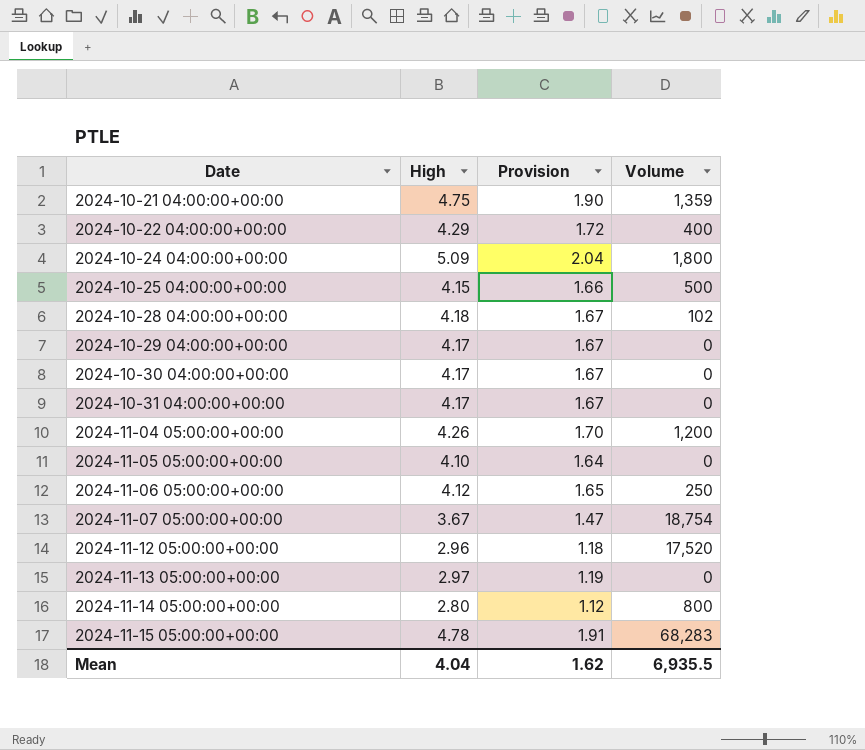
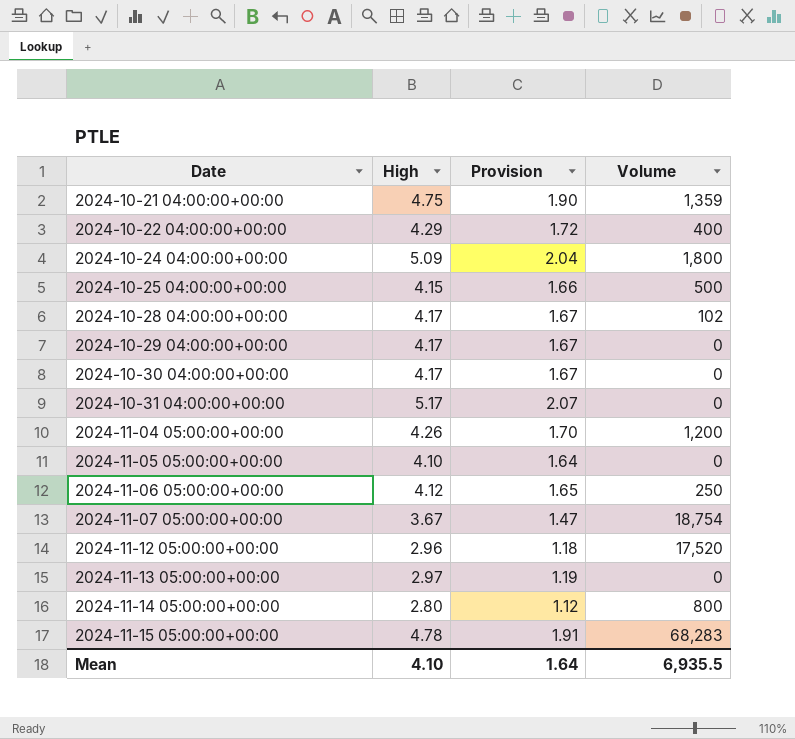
2024-10-28 04:00:00+00:00 | High: 4.18 -> 4.17
2024-10-31 04:00:00+00:00 | High: 4.17 -> 5.17
2024-10-31 04:00:00+00:00 | Provision: 1.67 -> 2.07
Mean | High: 4.04 -> 4.10
Mean | Provision: 1.62 -> 1.64

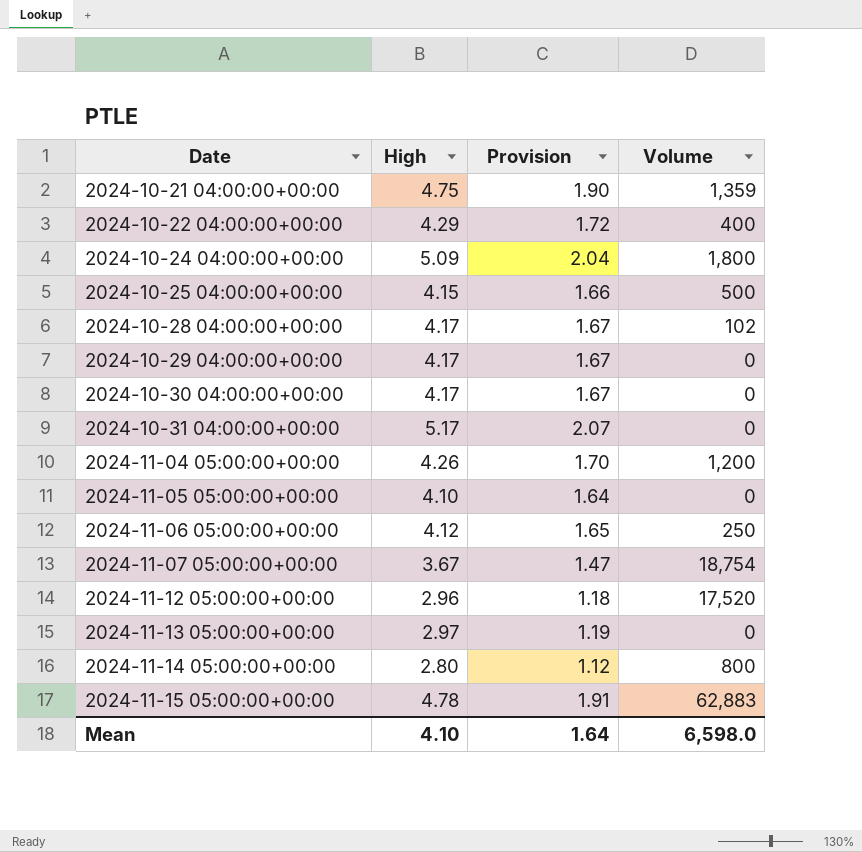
2024-11-15 05:00:00+00:00 | Volume: 68,283 -> 62,883
Mean | Volume: 6,935.5 -> 6,598.0

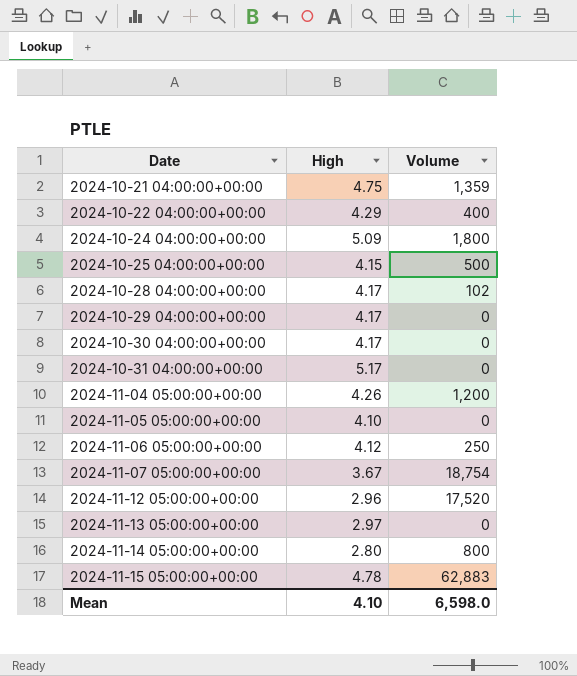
column Provision | formula: [High] * 0.4 -> none

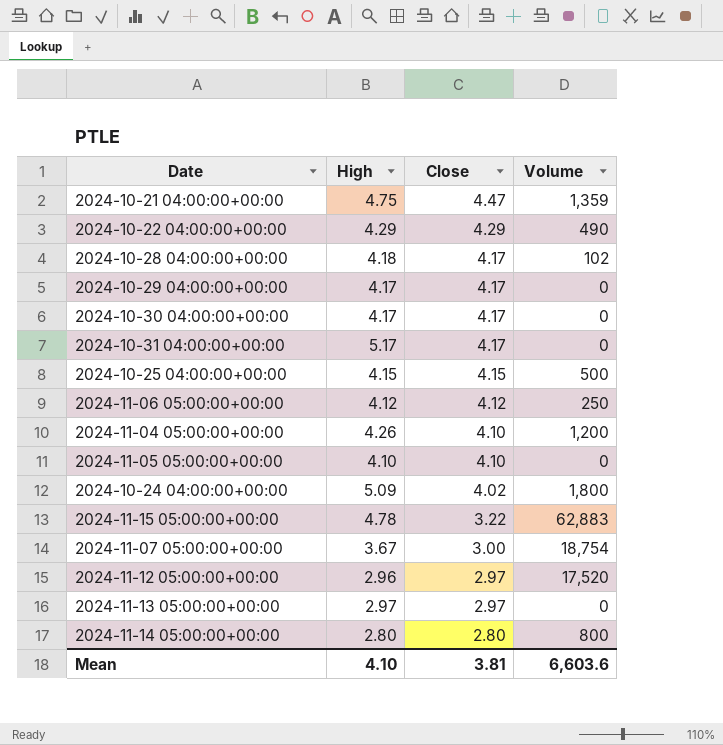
row order: Date ascending -> Close descending
column Close | position: none -> 3
2024-10-22 04:00:00+00:00 | Volume: 400 -> 490
2024-10-28 04:00:00+00:00 | High: 4.17 -> 4.18
Mean | Volume: 6,598.0 -> 6,603.6

